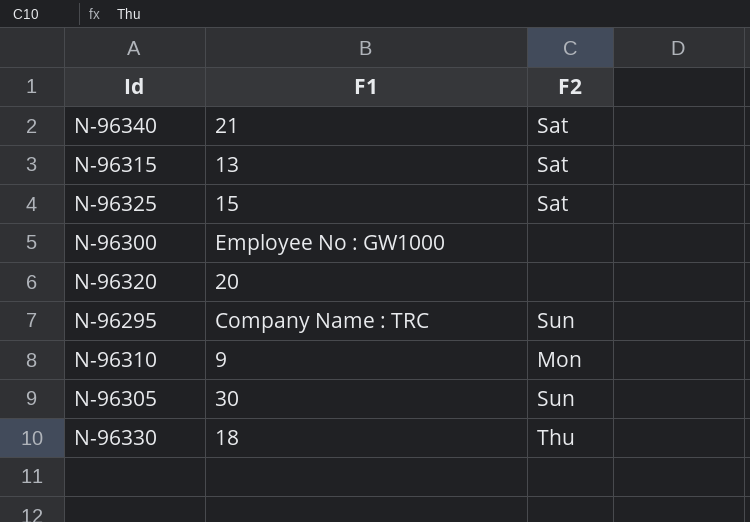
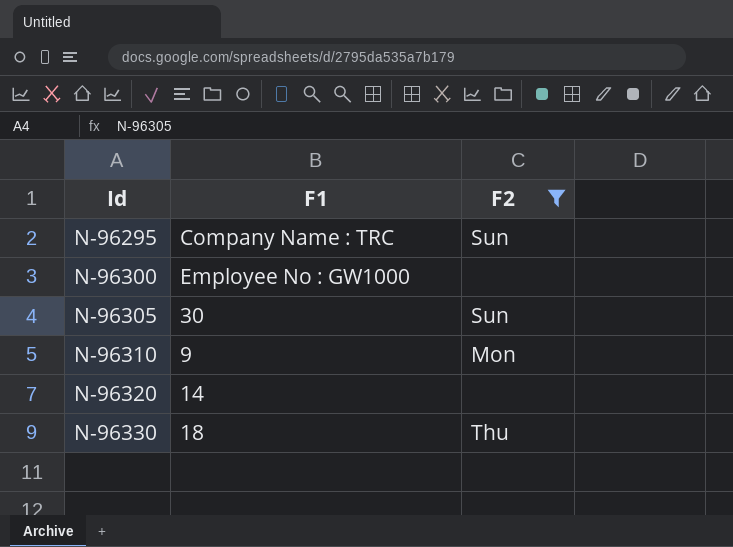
filter: none -> F2 != Sat
row order: none -> Id ascending
N-96320 | F1: 20 -> 14

